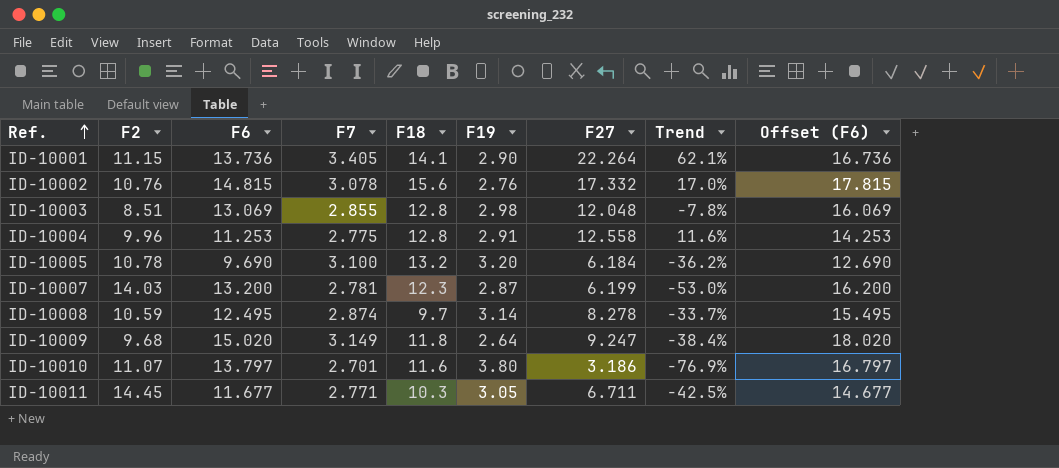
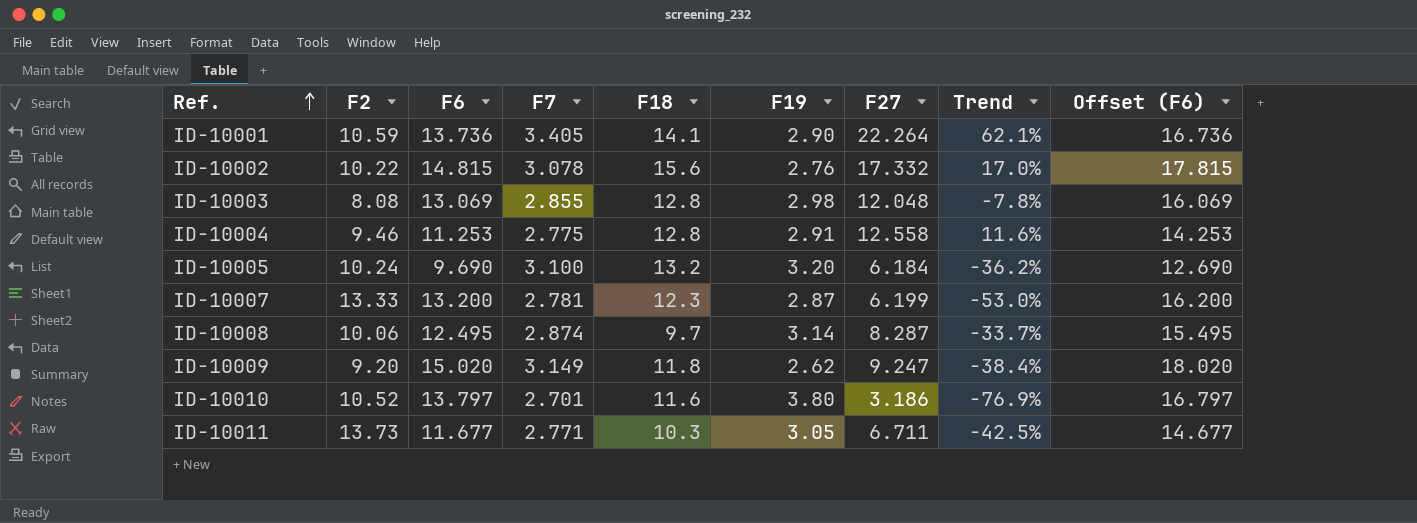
ID-10001 | F2: 11.15 -> 10.59
ID-10002 | F2: 10.76 -> 10.22
ID-10003 | F2: 8.51 -> 8.08
ID-10004 | F2: 9.96 -> 9.46
ID-10005 | F2: 10.78 -> 10.24
ID-10007 | F2: 14.03 -> 13.33
ID-10008 | F2: 10.59 -> 10.06
ID-10008 | F27: 8.278 -> 8.287
ID-10009 | F2: 9.68 -> 9.20
ID-10009 | F19: 2.64 -> 2.62
ID-10010 | F2: 11.07 -> 10.52
ID-10011 | F2: 14.45 -> 13.73

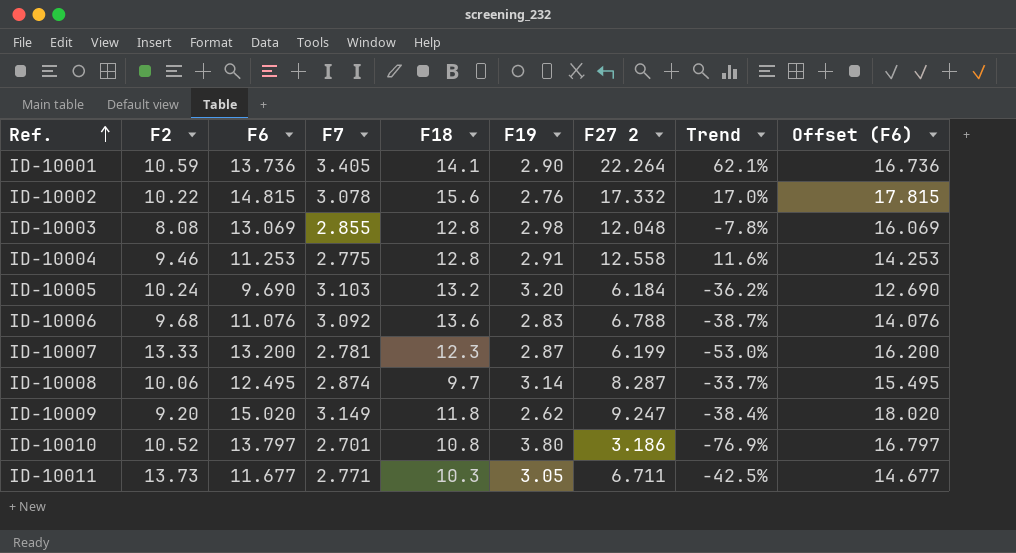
column name: F27 -> F27 2
ID-10005 | F7: 3.100 -> 3.103
row ID-10006: none -> 9.68 | 11.076 | 3.092 | 13.6 | 2.83 | 6.788 | -38.7% | 14.076
ID-10010 | F18: 11.6 -> 10.8

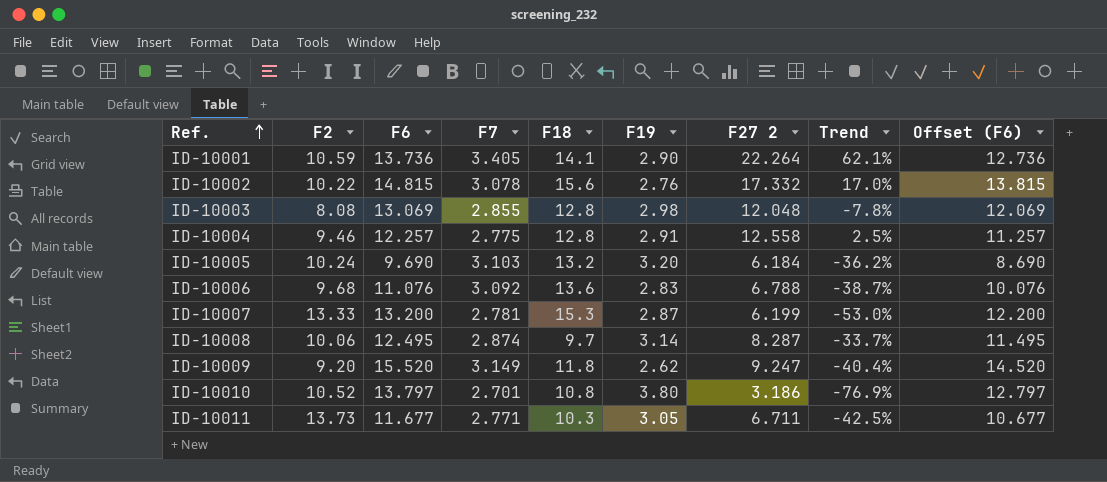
column Offset (F6) | formula: [F6] + 3 -> [F6] - 1
ID-10004 | F6: 11.253 -> 12.257
ID-10004 | Trend: 11.6% -> 2.5%
ID-10007 | F18: 12.3 -> 15.3
ID-10009 | F6: 15.020 -> 15.520
ID-10009 | Trend: -38.4% -> -40.4%

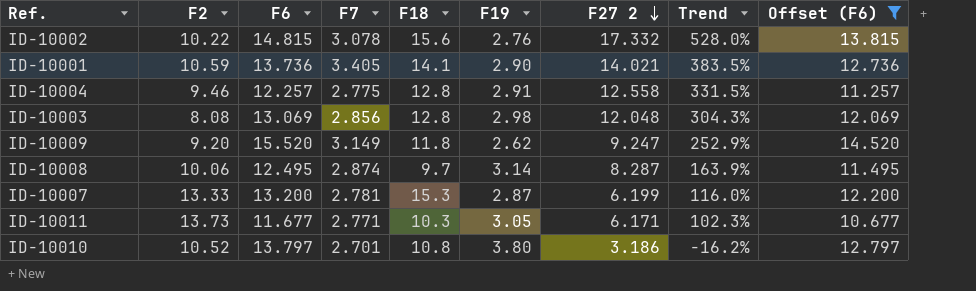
filter: none -> Offset (F6) >= 10.677
row order: Ref. ascending -> F27 2 descending
column Trend | formula: ([F27 2] - [F6]) / [F6] -> ([F27 2] - [F19]) / [F19]
ID-10001 | F27 2: 22.264 -> 14.021
ID-10003 | F7: 2.855 -> 2.856
ID-10011 | F27 2: 6.711 -> 6.171

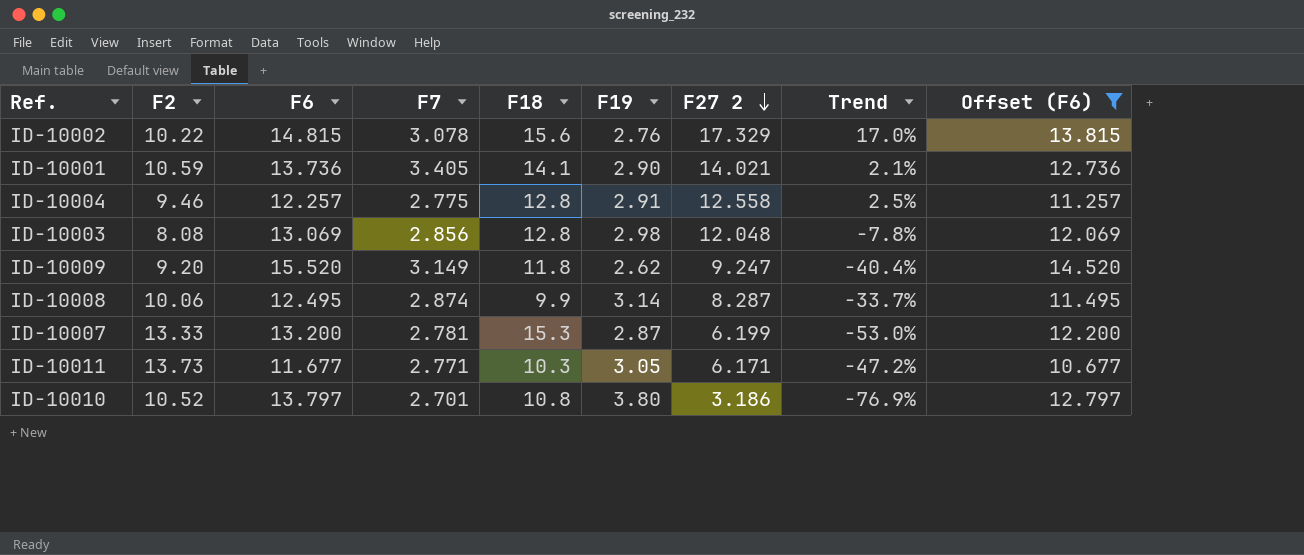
column Trend | formula: ([F27 2] - [F19]) / [F19] -> ([F27 2] - [F6]) / [F6]
ID-10002 | F27 2: 17.332 -> 17.329
ID-10008 | F18: 9.7 -> 9.9

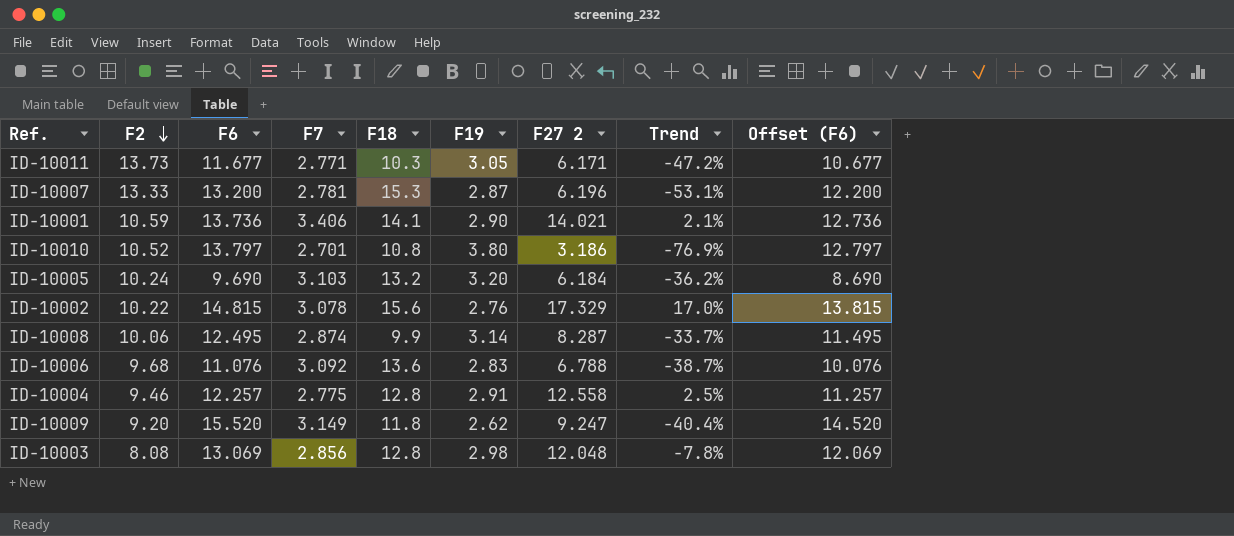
filter: Offset (F6) >= 10.677 -> none
row order: F27 2 descending -> F2 descending
ID-10007 | F27 2: 6.199 -> 6.196
ID-10007 | Trend: -53.0% -> -53.1%
ID-10001 | F7: 3.405 -> 3.406

